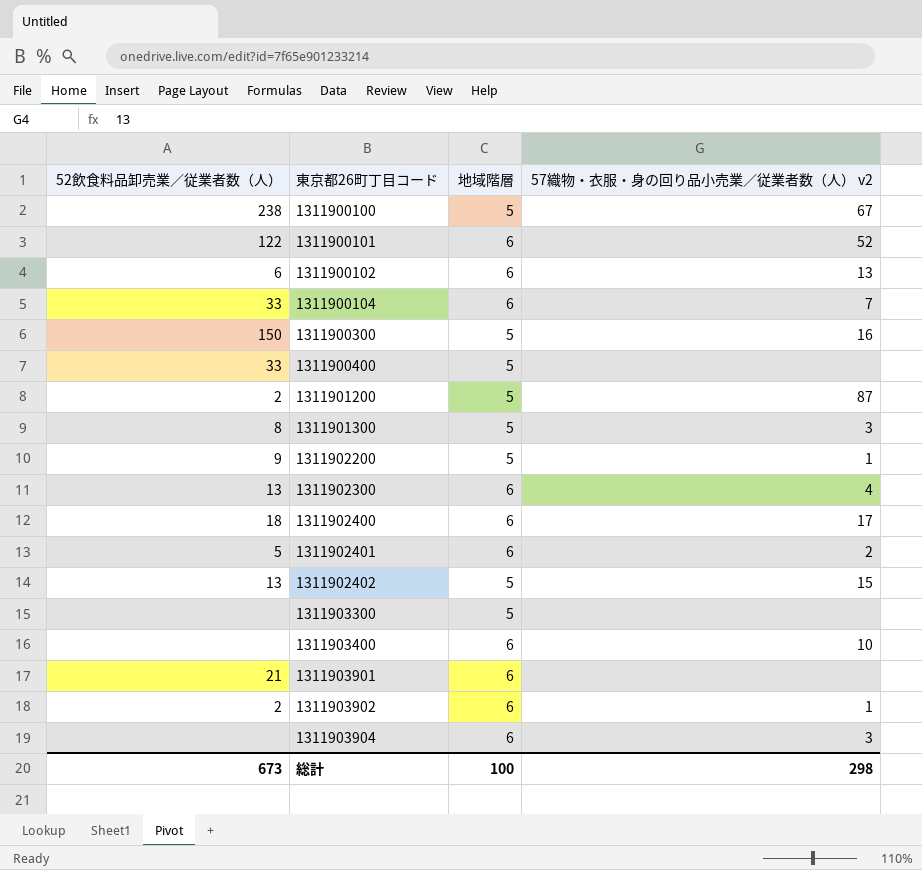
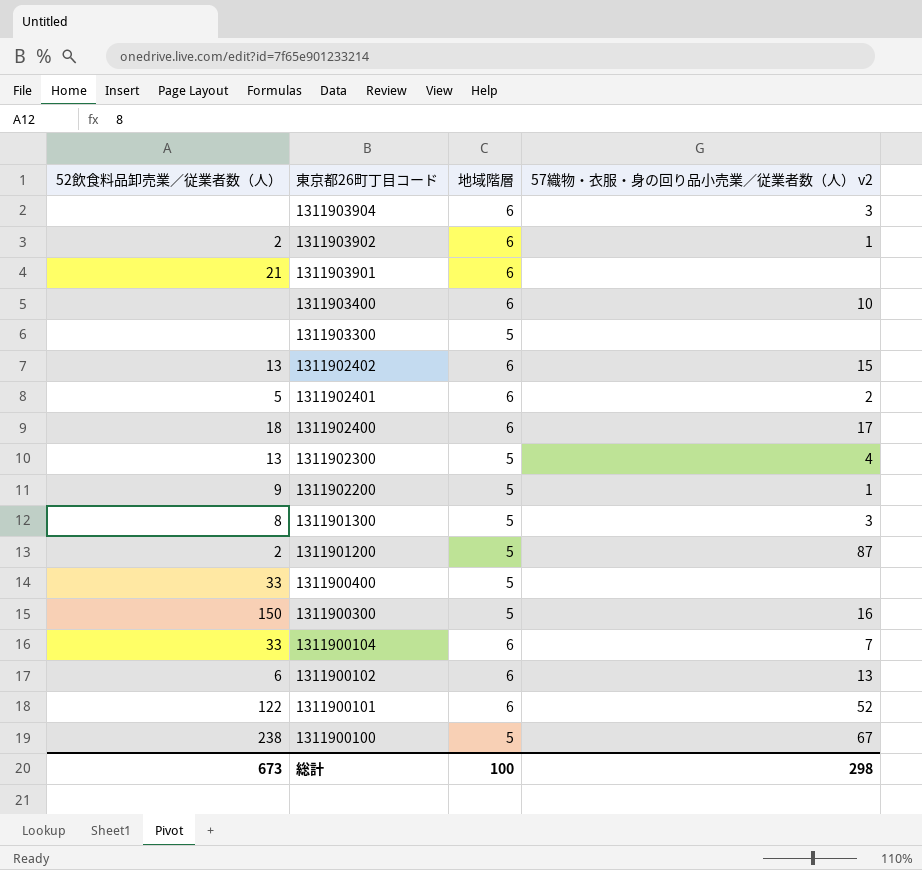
row order: 東京都26町丁目コード ascending -> 東京都26町丁目コード descending
1311902402 | 地域階層: 5 -> 6
1311902300 | 地域階層: 6 -> 5

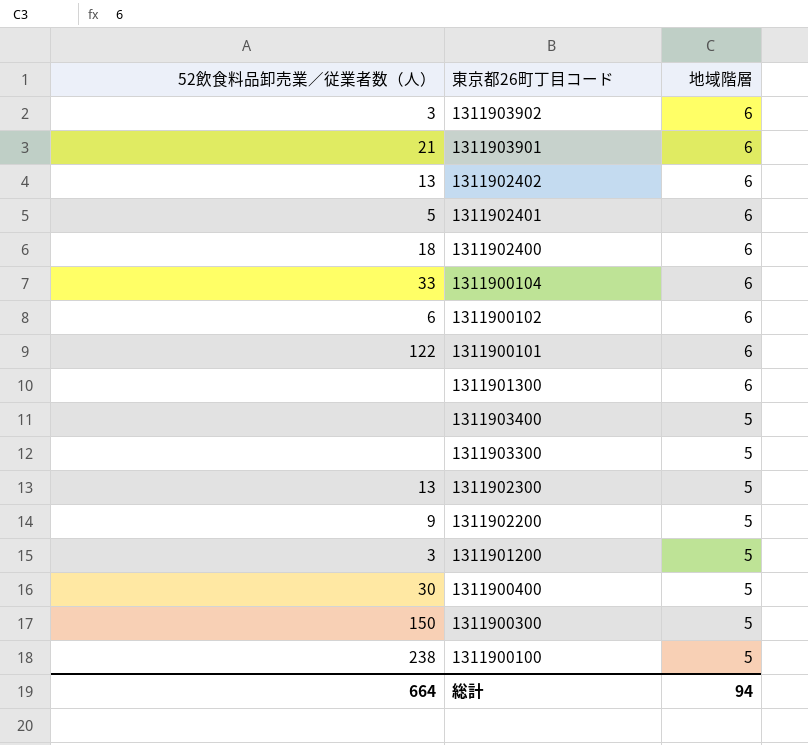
row order: 東京都26町丁目コード descending -> 地域階層 descending
column 57織物・衣服・身の回り品小売業／従業者数（人） v2 | position: 4 -> none
row 1311903904: none | 6 | 3 -> none
1311903902 | 52飲食料品卸売業／従業者数（人）: 2 -> 3
1311901300 | 52飲食料品卸売業／従業者数（人）: 8 -> none
1311901300 | 地域階層: 5 -> 6
1311903400 | 地域階層: 6 -> 5
1311901200 | 52飲食料品卸売業／従業者数（人）: 2 -> 3
1311900400 | 52飲食料品卸売業／従業者数（人）: 33 -> 30
総計 | 52飲食料品卸売業／従業者数（人）: 673 -> 664
総計 | 地域階層: 100 -> 94

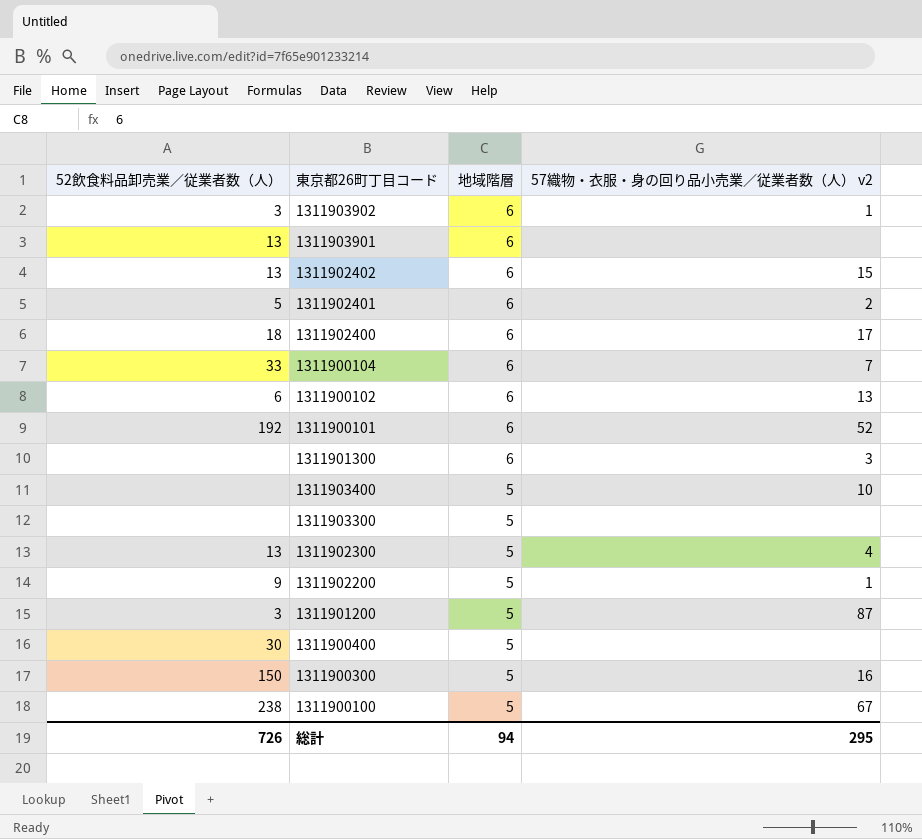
column 57織物・衣服・身の回り品小売業／従業者数（人） v2 | position: none -> 4
1311903901 | 52飲食料品卸売業／従業者数（人）: 21 -> 13
1311900101 | 52飲食料品卸売業／従業者数（人）: 122 -> 192
総計 | 52飲食料品卸売業／従業者数（人）: 664 -> 726

